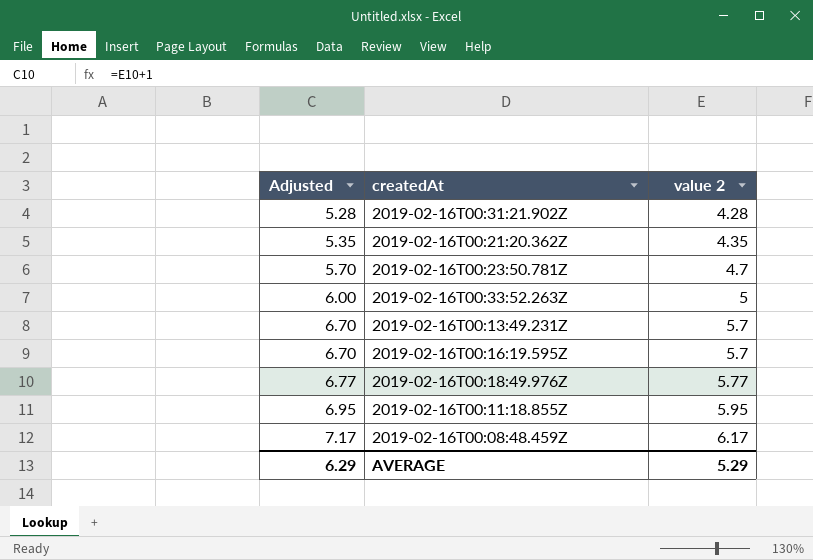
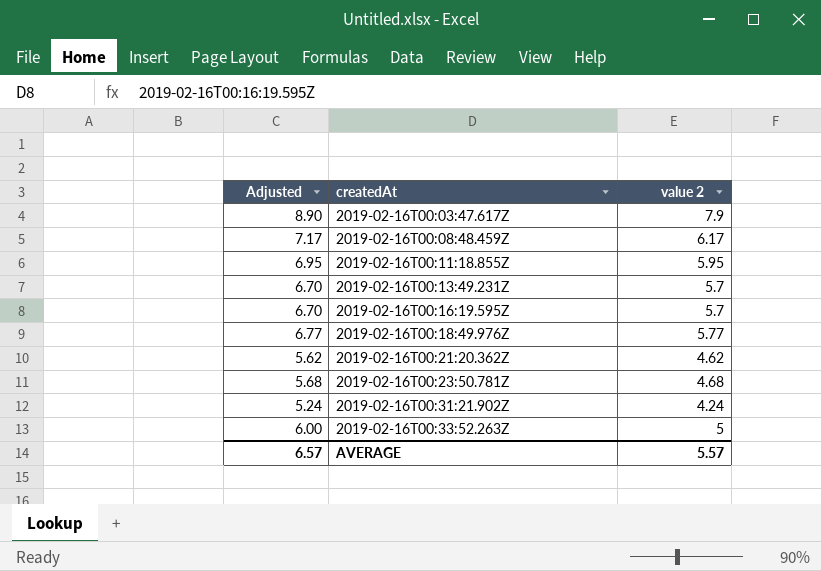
row order: Adjusted ascending -> createdAt ascending
row 2019-02-16T00:03:47.617Z: none -> 8.90 | 7.9
2019-02-16T00:21:20.362Z | Adjusted: 5.35 -> 5.62
2019-02-16T00:21:20.362Z | value 2: 4.35 -> 4.62
2019-02-16T00:23:50.781Z | Adjusted: 5.70 -> 5.68
2019-02-16T00:23:50.781Z | value 2: 4.7 -> 4.68
2019-02-16T00:31:21.902Z | Adjusted: 5.28 -> 5.24
2019-02-16T00:31:21.902Z | value 2: 4.28 -> 4.24
AVERAGE | Adjusted: 6.29 -> 6.57
AVERAGE | value 2: 5.29 -> 5.57

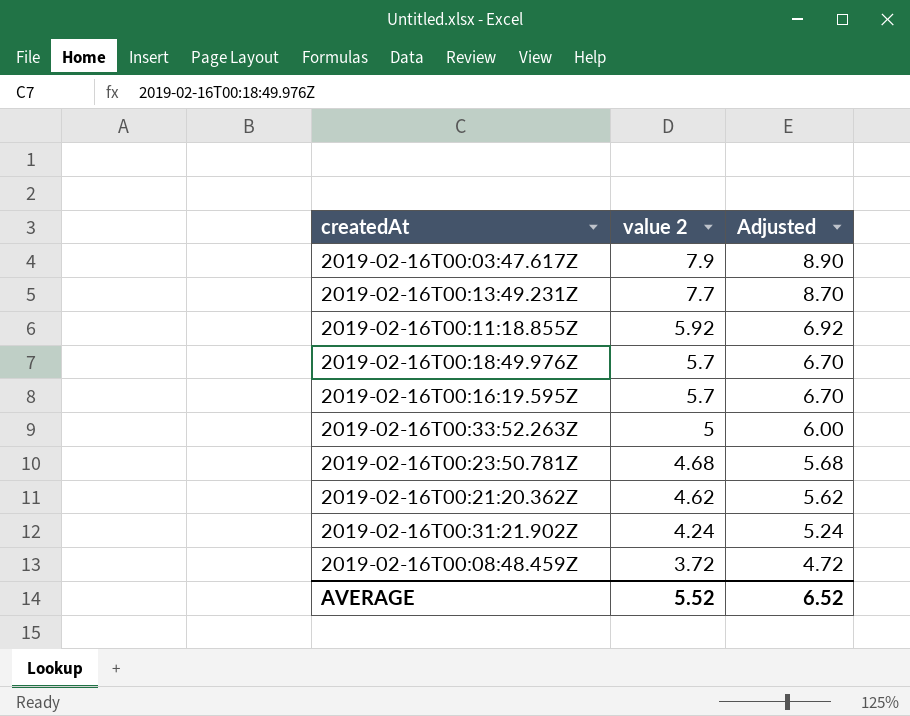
row order: createdAt ascending -> value 2 descending
column Adjusted | position: 1 -> 3
2019-02-16T00:13:49.231Z | value 2: 5.7 -> 7.7
2019-02-16T00:13:49.231Z | Adjusted: 6.70 -> 8.70
2019-02-16T00:11:18.855Z | value 2: 5.95 -> 5.92
2019-02-16T00:11:18.855Z | Adjusted: 6.95 -> 6.92
2019-02-16T00:18:49.976Z | value 2: 5.77 -> 5.7
2019-02-16T00:18:49.976Z | Adjusted: 6.77 -> 6.70
2019-02-16T00:08:48.459Z | value 2: 6.17 -> 3.72
2019-02-16T00:08:48.459Z | Adjusted: 7.17 -> 4.72
AVERAGE | value 2: 5.57 -> 5.52
AVERAGE | Adjusted: 6.57 -> 6.52

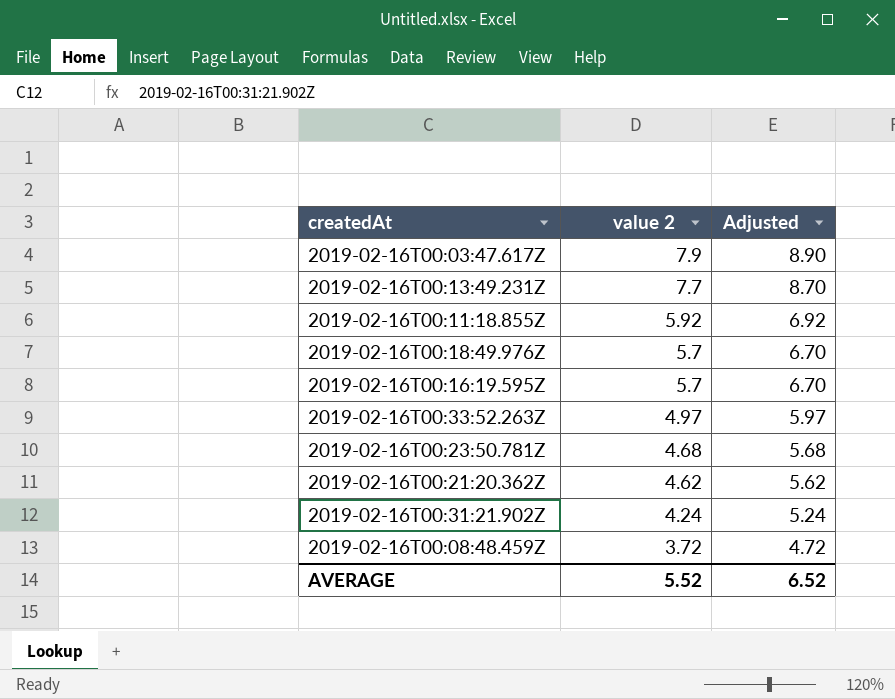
2019-02-16T00:33:52.263Z | value 2: 5 -> 4.97
2019-02-16T00:33:52.263Z | Adjusted: 6.00 -> 5.97

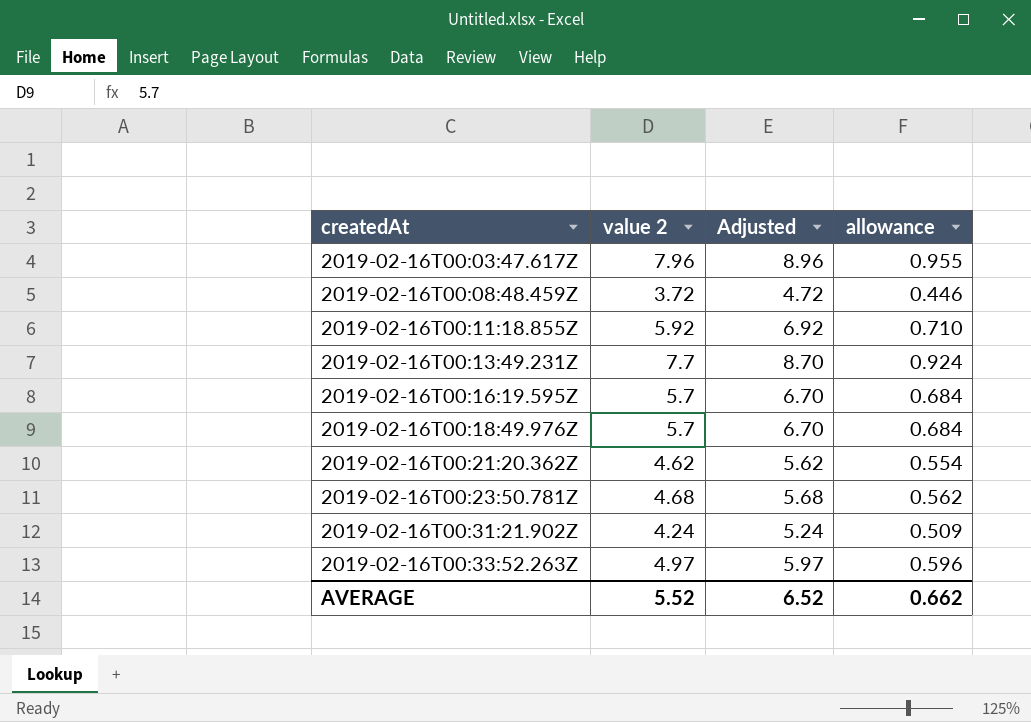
row order: value 2 descending -> createdAt ascending
column allowance | formula: none -> [value 2] * 0.12
2019-02-16T00:03:47.617Z | value 2: 7.9 -> 7.96
2019-02-16T00:03:47.617Z | Adjusted: 8.90 -> 8.96

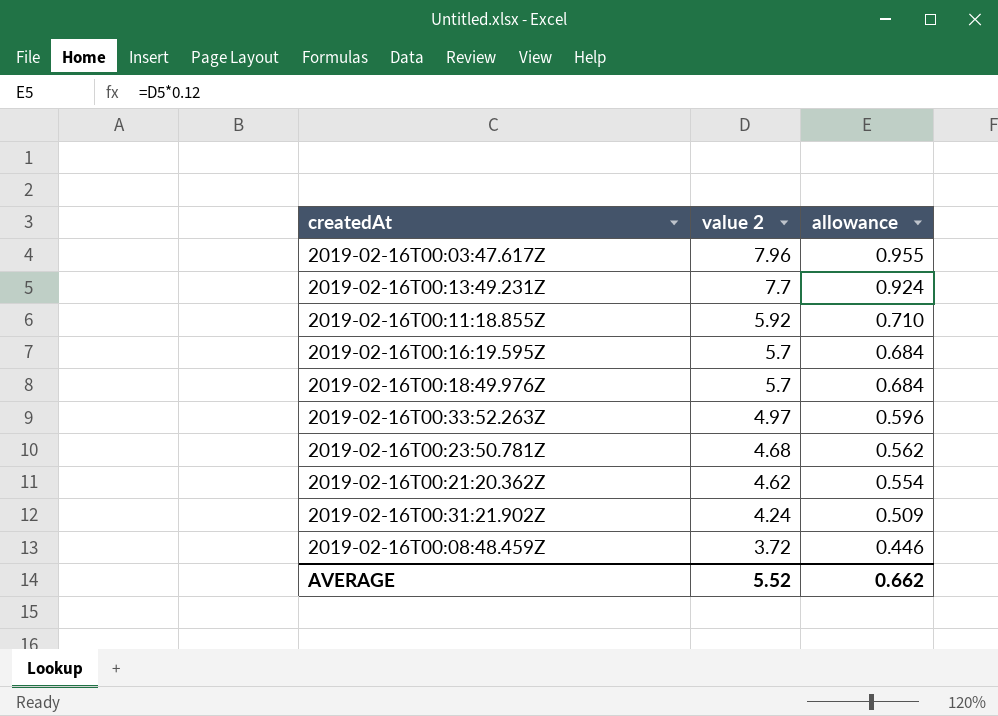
row order: createdAt ascending -> value 2 descending
column Adjusted | formula: [value 2] + 1 -> none

